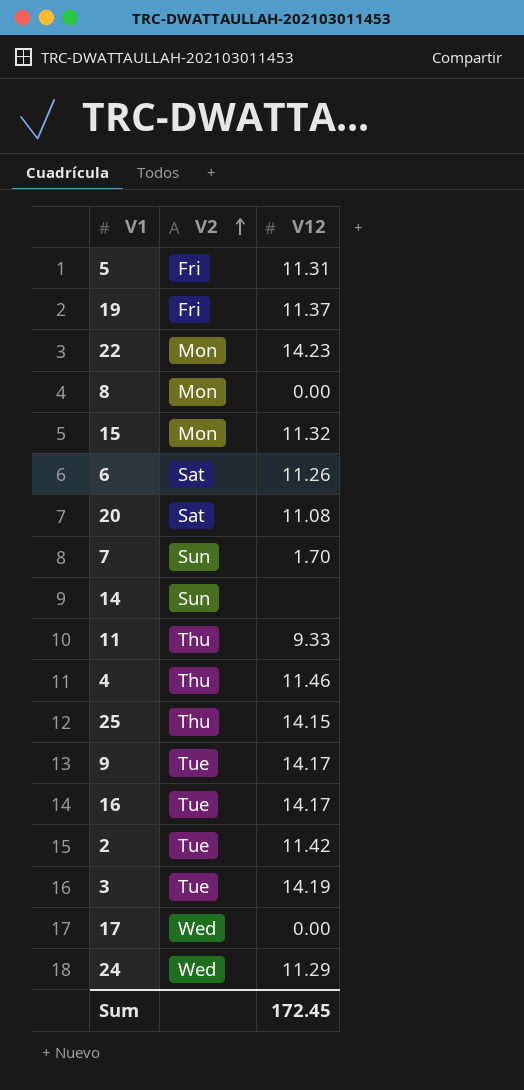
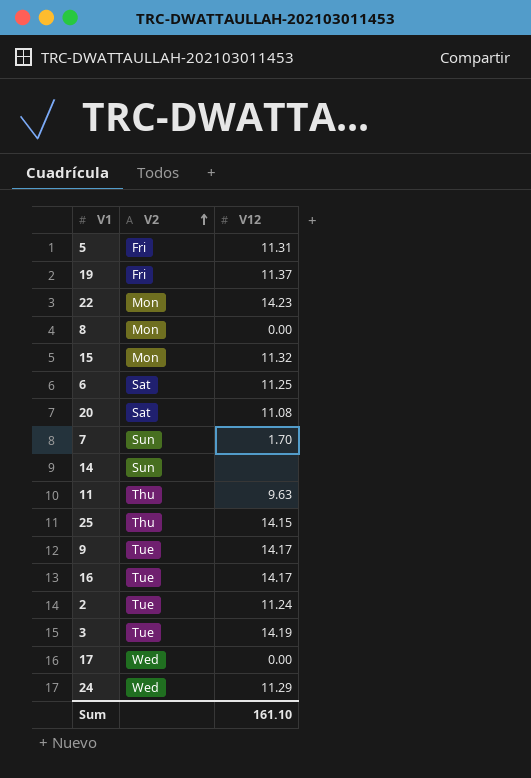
row 4: Thu | 11.46 -> none
6 | V12: 11.26 -> 11.25
11 | V12: 9.33 -> 9.63
2 | V12: 11.42 -> 11.24
Sum | V12: 172.45 -> 161.10

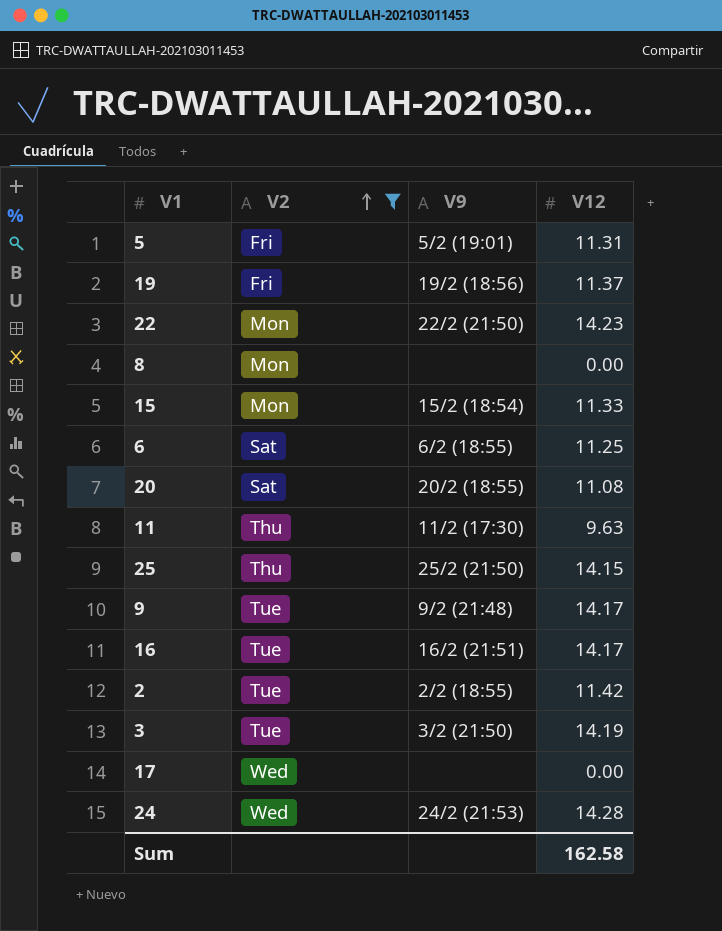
filter: none -> V2 != Sun
column V9 | position: none -> 3
15 | V12: 11.32 -> 11.33
2 | V12: 11.24 -> 11.42
24 | V12: 11.29 -> 14.28
Sum | V12: 161.10 -> 162.58

